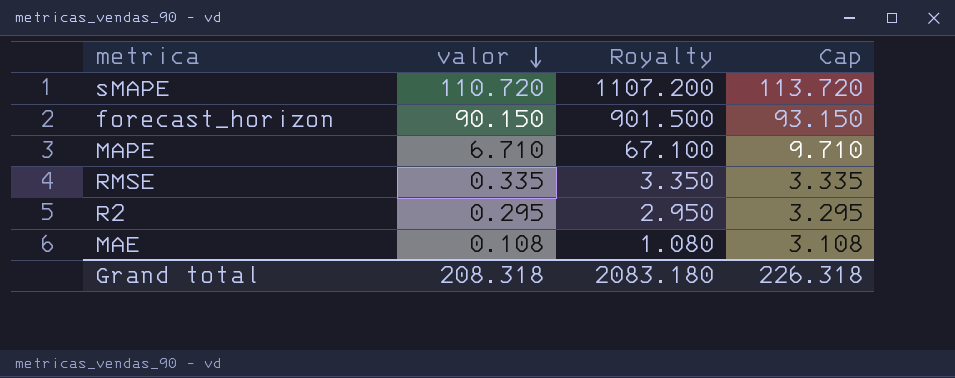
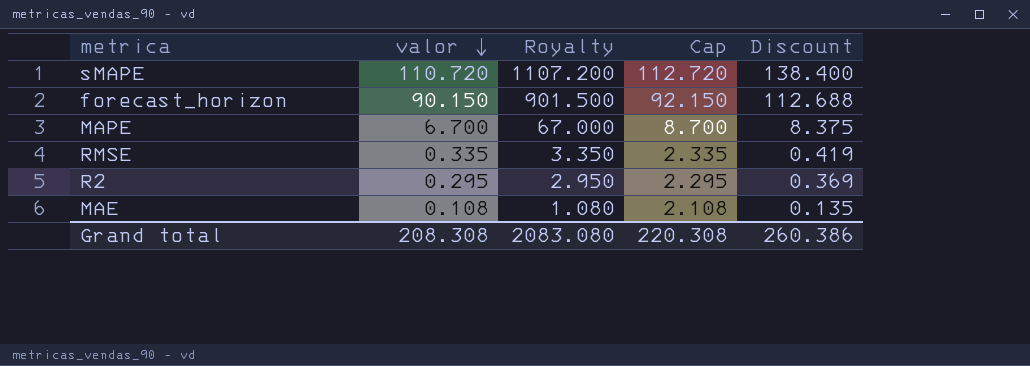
column Cap | formula: [valor] + 3 -> [valor] + 2
column Discount | formula: none -> [valor] * 1.25
MAPE | valor: 6.710 -> 6.700
MAPE | Royalty: 67.100 -> 67.000
Grand total | valor: 208.318 -> 208.308
Grand total | Royalty: 2083.180 -> 2083.080
Grand total | Cap: 226.318 -> 220.308

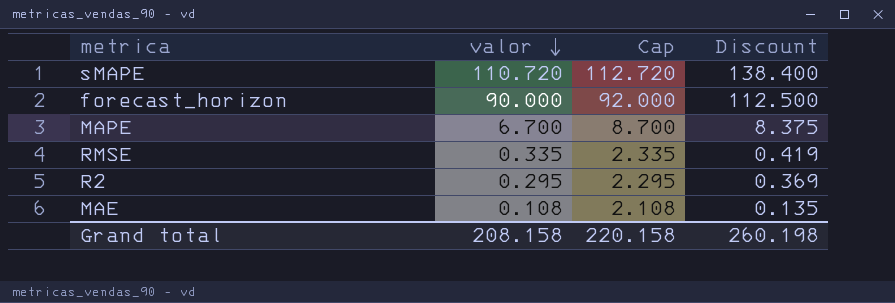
column Royalty | formula: [valor] * 10 -> none
forecast_horizon | valor: 90.150 -> 90.000
forecast_horizon | Cap: 92.150 -> 92.000
forecast_horizon | Discount: 112.688 -> 112.500
Grand total | valor: 208.308 -> 208.158
Grand total | Cap: 220.308 -> 220.158
Grand total | Discount: 260.386 -> 260.198

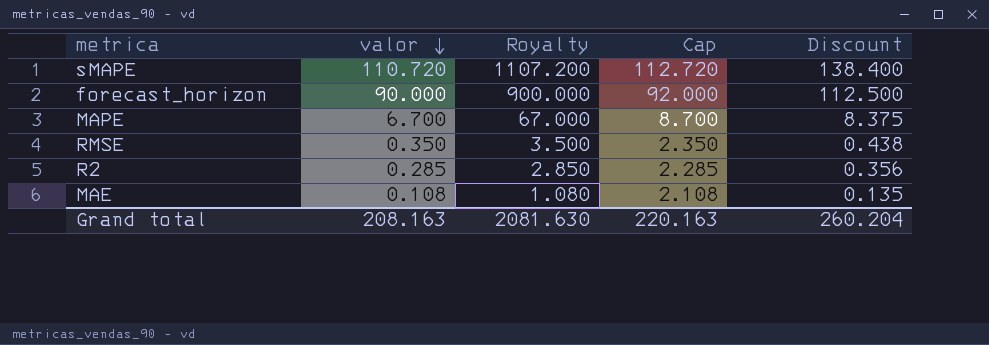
column Royalty | formula: none -> [valor] * 10
RMSE | valor: 0.335 -> 0.350
RMSE | Cap: 2.335 -> 2.350
RMSE | Discount: 0.419 -> 0.438
R2 | valor: 0.295 -> 0.285
R2 | Cap: 2.295 -> 2.285
R2 | Discount: 0.369 -> 0.356
Grand total | valor: 208.158 -> 208.163
Grand total | Cap: 220.158 -> 220.163
Grand total | Discount: 260.198 -> 260.204

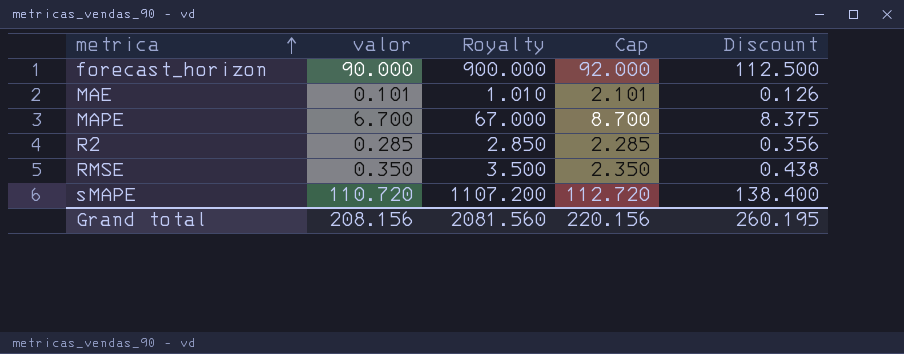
row order: valor descending -> metrica ascending
MAE | valor: 0.108 -> 0.101
MAE | Royalty: 1.080 -> 1.010
MAE | Cap: 2.108 -> 2.101
MAE | Discount: 0.135 -> 0.126
Grand total | valor: 208.163 -> 208.156
Grand total | Royalty: 2081.630 -> 2081.560
Grand total | Cap: 220.163 -> 220.156
Grand total | Discount: 260.204 -> 260.195

